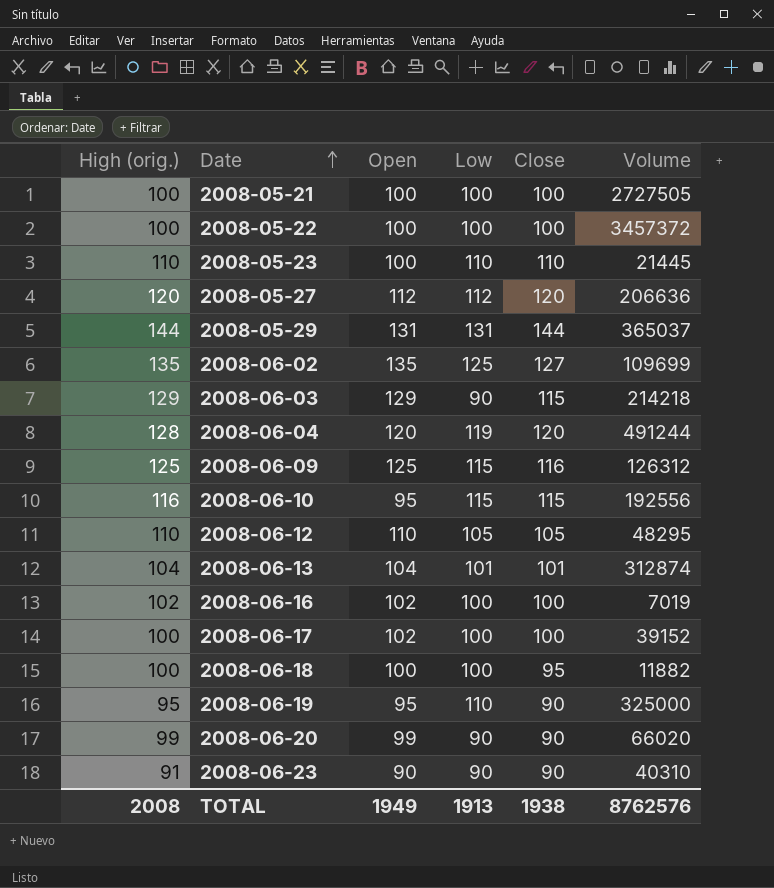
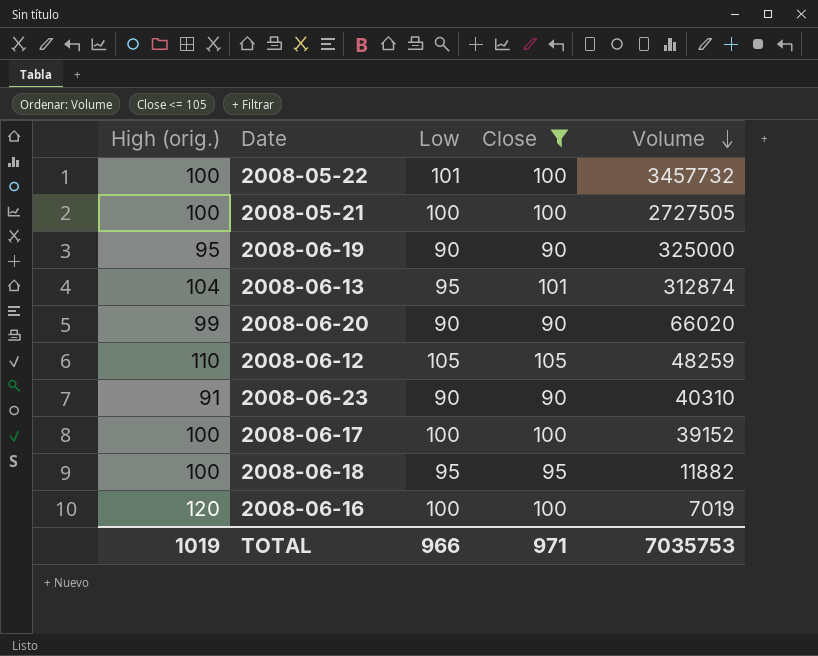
filter: none -> Close <= 105
row order: Date ascending -> Volume descending
column Open | position: 3 -> none
2008-05-22 | Low: 100 -> 101
2008-05-22 | Volume: 3457372 -> 3457732
2008-06-19 | Low: 110 -> 90
2008-06-13 | Low: 101 -> 95
2008-06-12 | Volume: 48295 -> 48259
2008-06-18 | Low: 100 -> 95
2008-06-16 | High (orig.): 102 -> 120
TOTAL | High (orig.): 2008 -> 1019
TOTAL | Low: 1913 -> 966
TOTAL | Close: 1938 -> 971
TOTAL | Volume: 8762576 -> 7035753

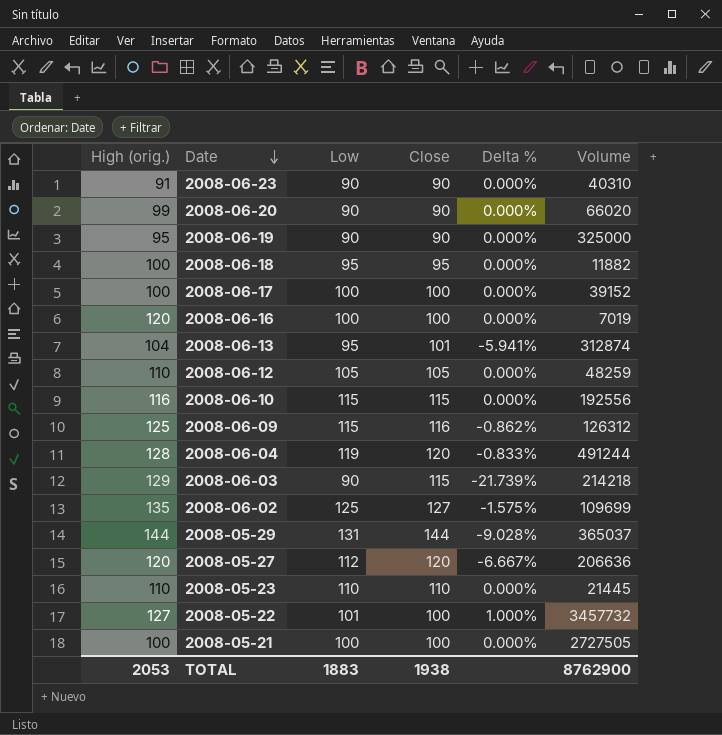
filter: Close <= 105 -> none
row order: Volume descending -> Date descending
column Delta % | formula: none -> ([Low] - [Close]) / [Close]
2008-05-22 | High (orig.): 100 -> 127
TOTAL | High (orig.): 1019 -> 2053
TOTAL | Low: 966 -> 1883
TOTAL | Close: 971 -> 1938
TOTAL | Volume: 7035753 -> 8762900

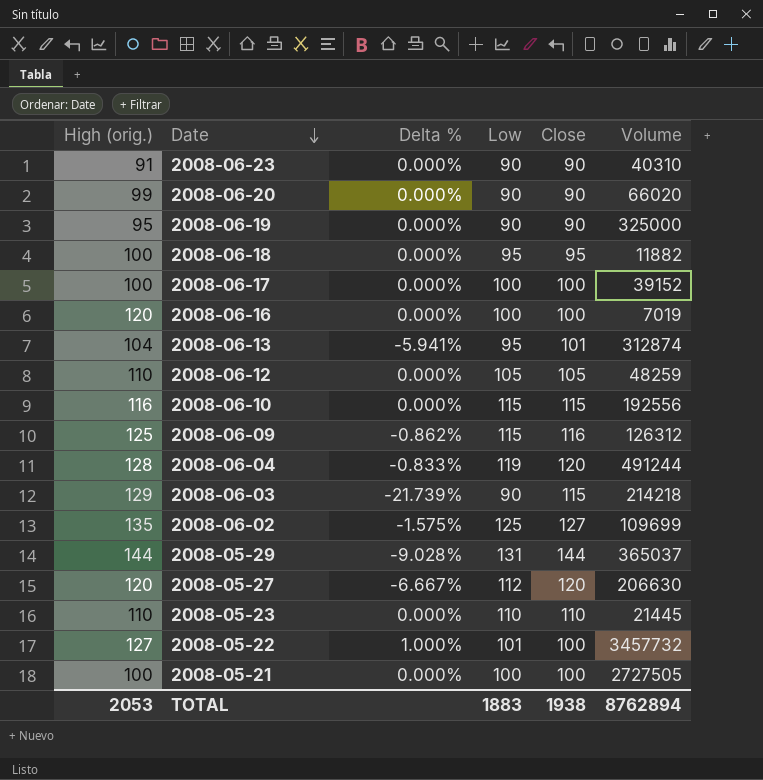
column Delta % | position: 5 -> 3
2008-05-27 | Volume: 206636 -> 206630
TOTAL | Volume: 8762900 -> 8762894

